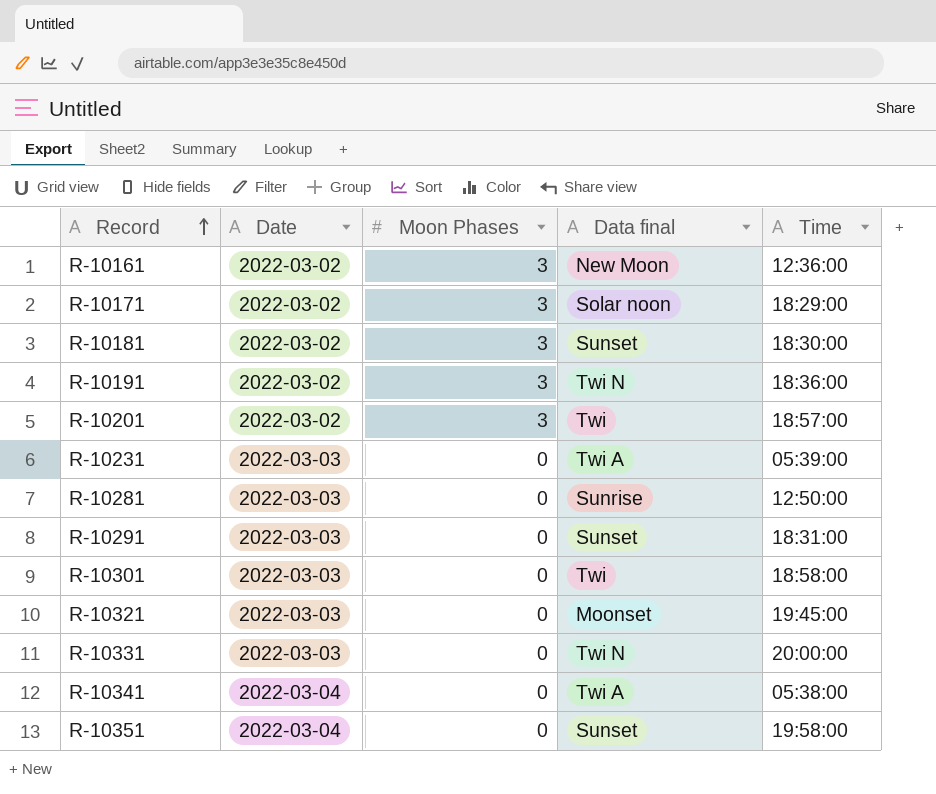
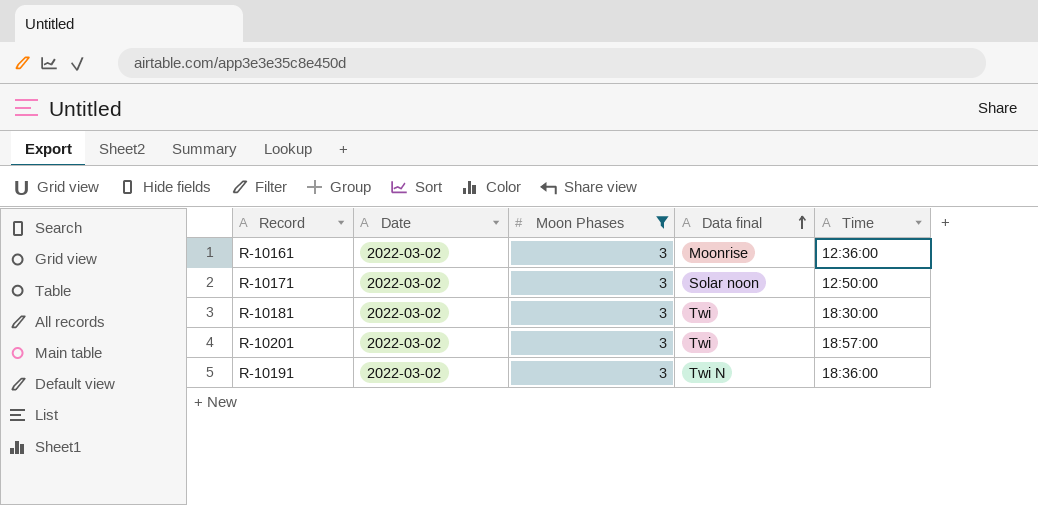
filter: none -> Moon Phases = 3
row order: Record ascending -> Data final ascending
R-10161 | Data final: New Moon -> Moonrise
R-10171 | Time: 18:29:00 -> 12:50:00
R-10181 | Data final: Sunset -> Twi

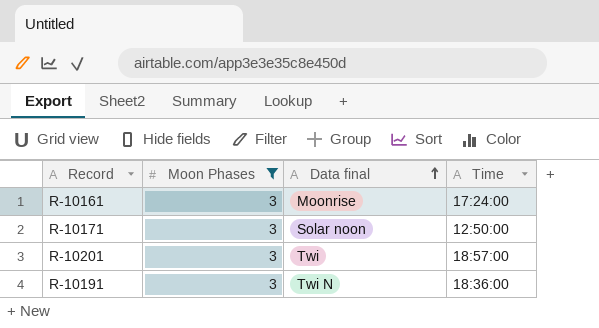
column Date | position: 2 -> none
row R-10181: 2022-03-02 | 3 | Twi | 18:30:00 -> none
R-10161 | Time: 12:36:00 -> 17:24:00

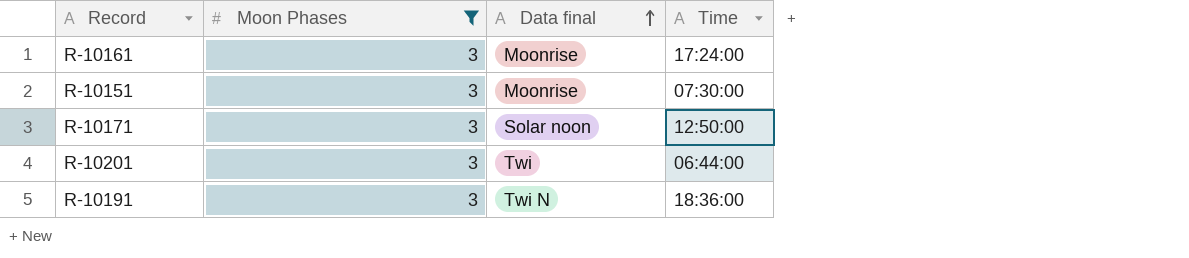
row R-10151: none -> 3 | Moonrise | 07:30:00
R-10201 | Time: 18:57:00 -> 06:44:00

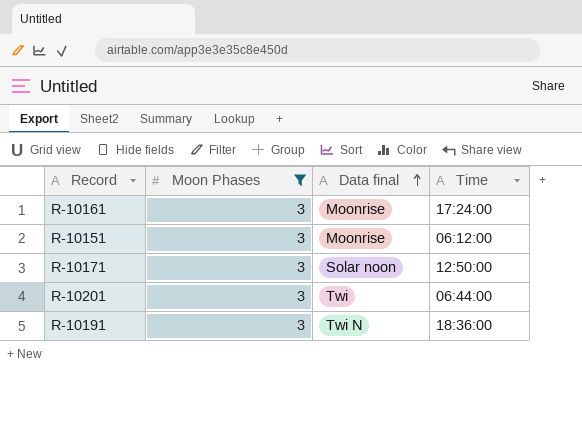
R-10151 | Time: 07:30:00 -> 06:12:00

